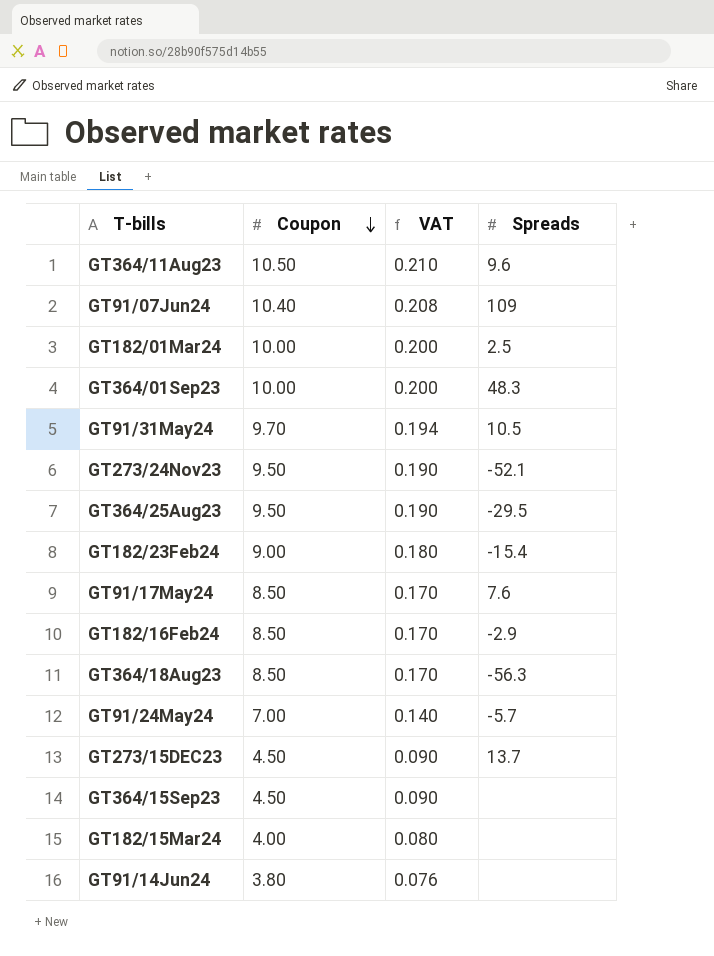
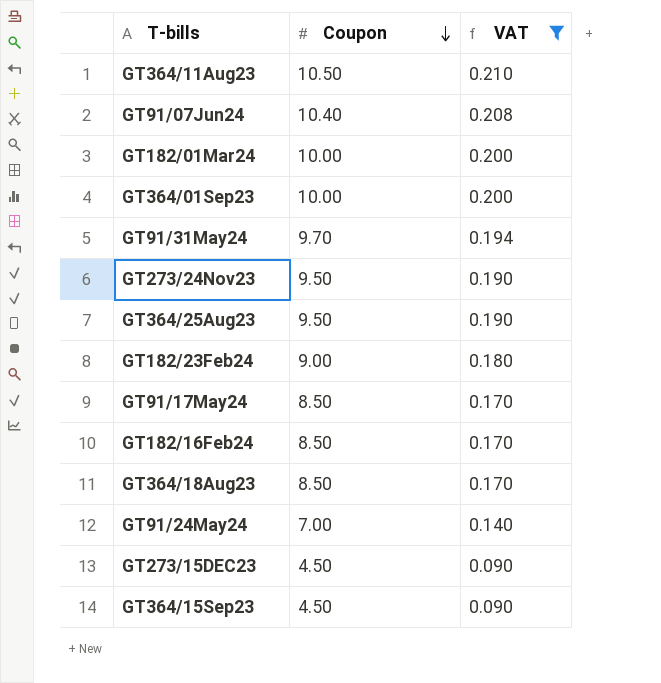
filter: none -> VAT >= 0.090
column Spreads | position: 4 -> none

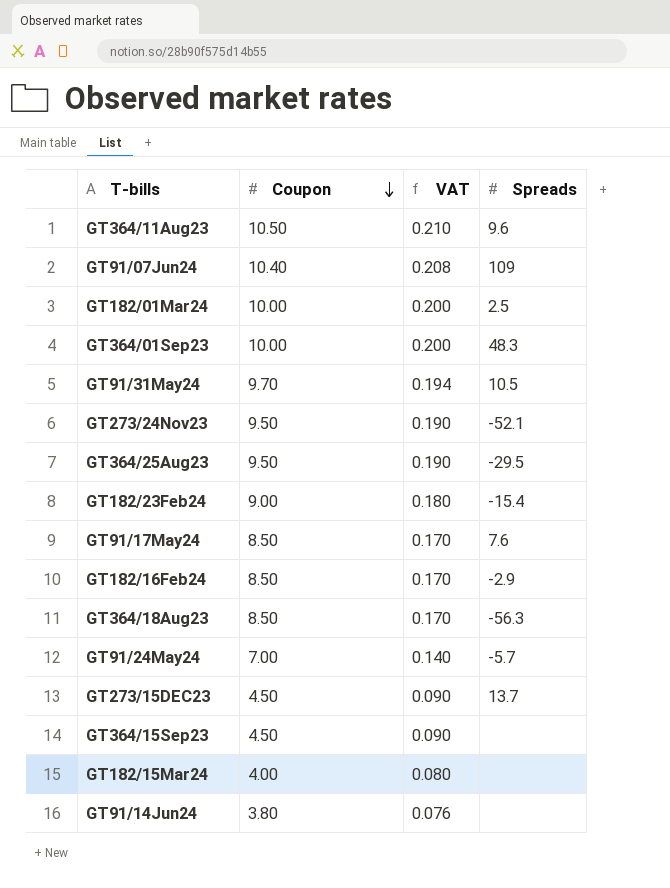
filter: VAT >= 0.090 -> none
column Spreads | position: none -> 4

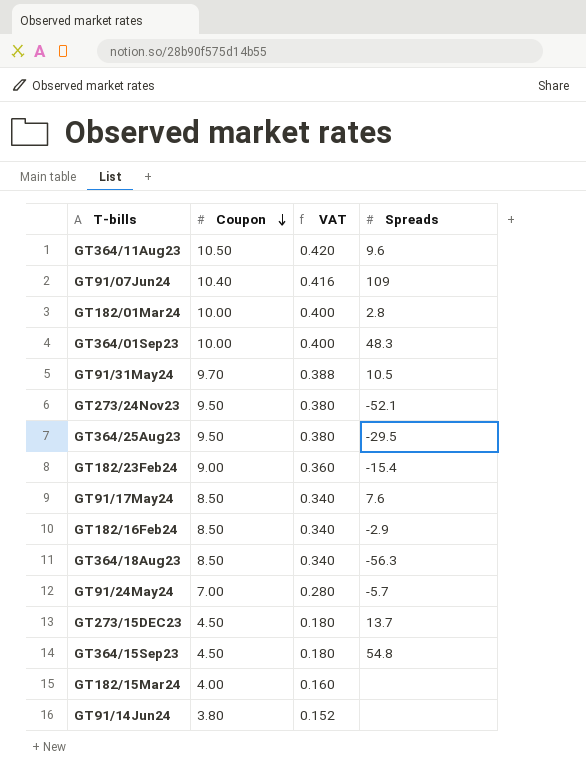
column VAT | formula: [Coupon] * 0.02 -> [Coupon] * 0.04
GT182/01Mar24 | Spreads: 2.5 -> 2.8
GT364/15Sep23 | Spreads: none -> 54.8

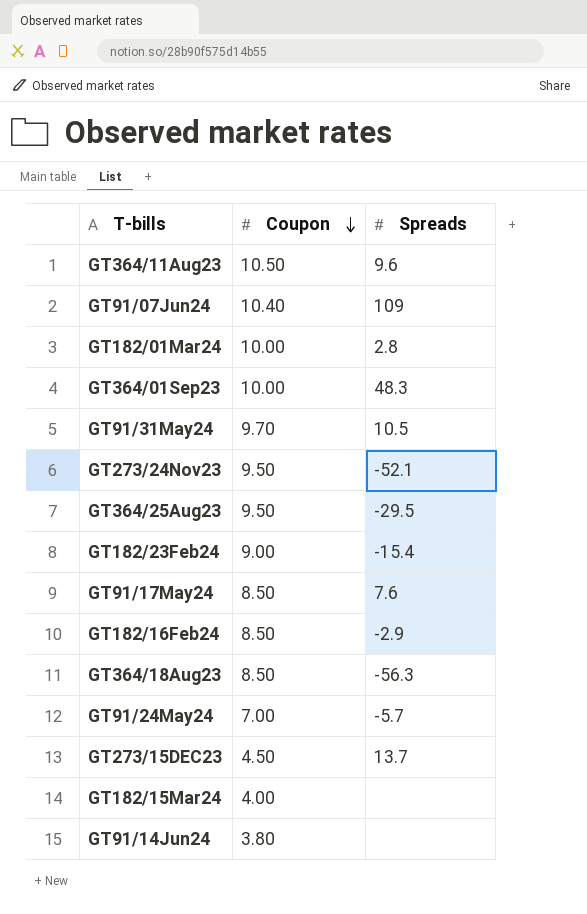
column VAT | formula: [Coupon] * 0.04 -> none
row GT364/15Sep23: 4.50 | 0.180 | 54.8 -> none

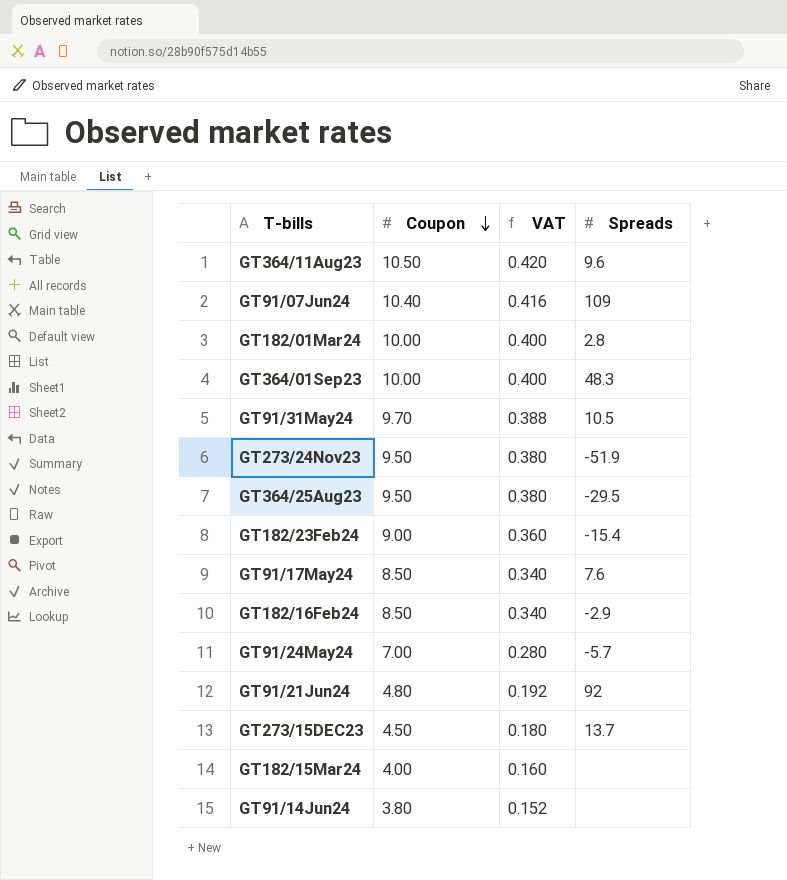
column VAT | formula: none -> [Coupon] * 0.04
row GT364/18Aug23: 8.50 | -56.3 -> none
GT273/24Nov23 | Spreads: -52.1 -> -51.9
row GT91/21Jun24: none -> 4.80 | 0.192 | 92

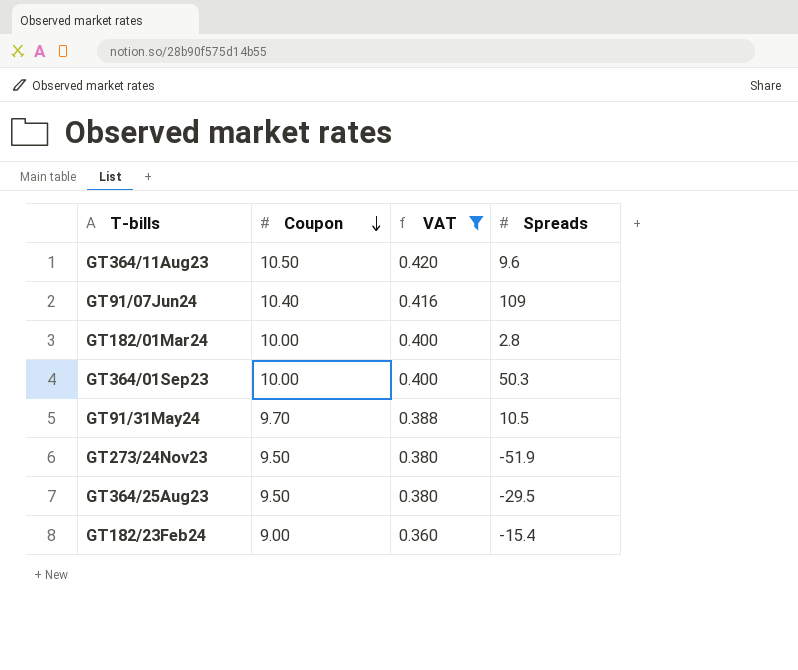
filter: none -> VAT >= 0.360
GT364/01Sep23 | Spreads: 48.3 -> 50.3

